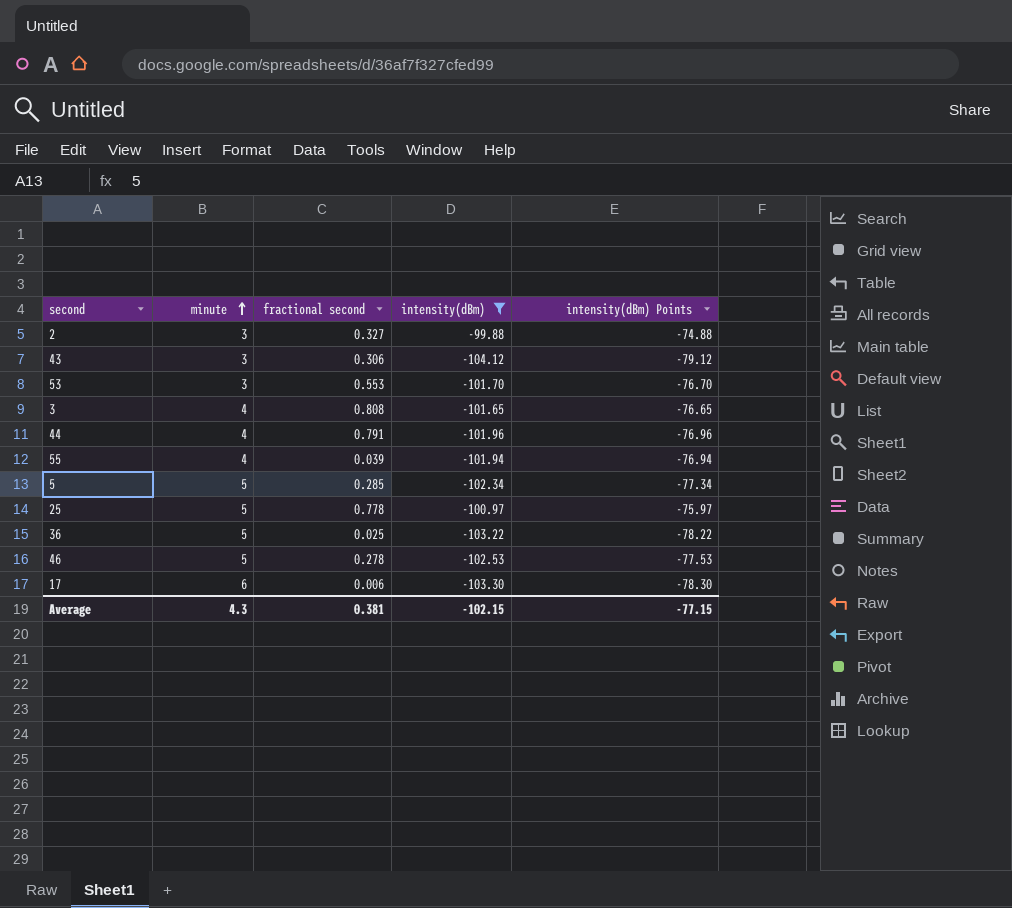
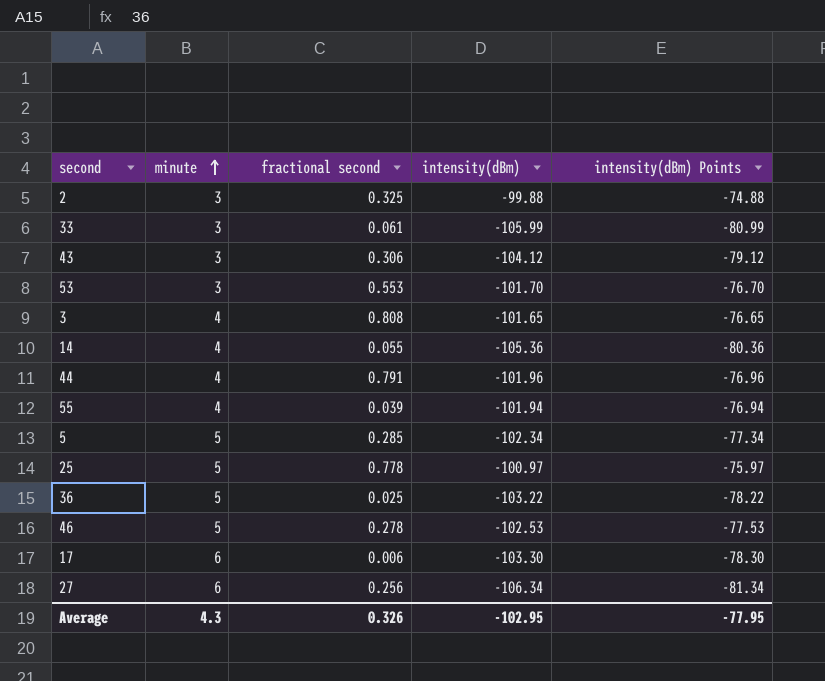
filter: intensity(dBm) >= -104.12 -> none
2 | fractional second: 0.327 -> 0.325
Average | fractional second: 0.381 -> 0.326
Average | intensity(dBm): -102.15 -> -102.95
Average | intensity(dBm) Points: -77.15 -> -77.95

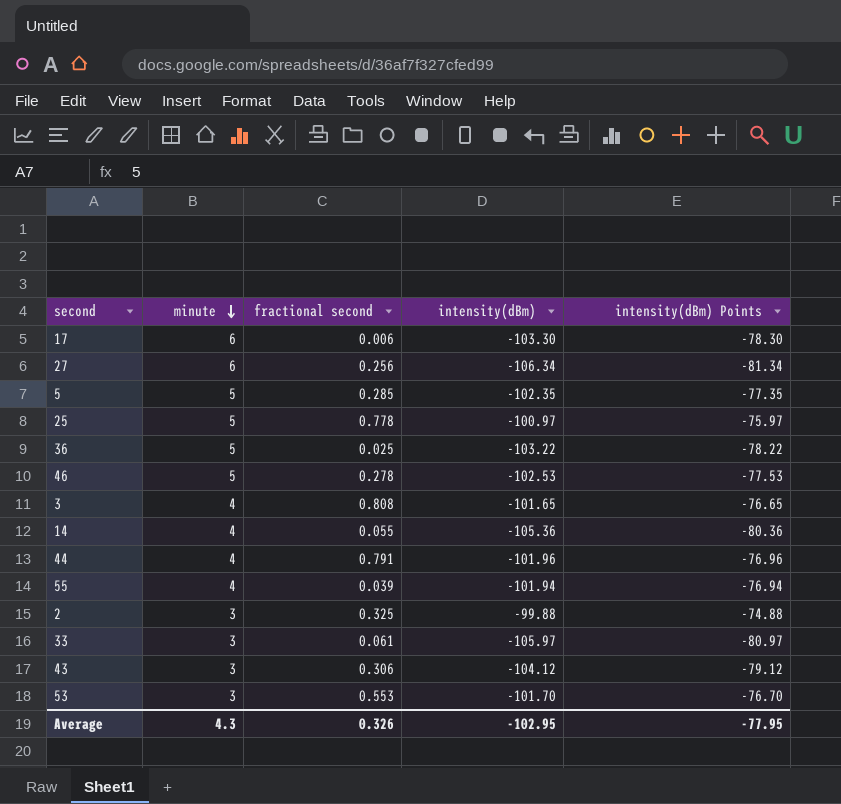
row order: minute ascending -> minute descending
5 | intensity(dBm): -102.34 -> -102.35
5 | intensity(dBm) Points: -77.34 -> -77.35
33 | intensity(dBm): -105.99 -> -105.97
33 | intensity(dBm) Points: -80.99 -> -80.97

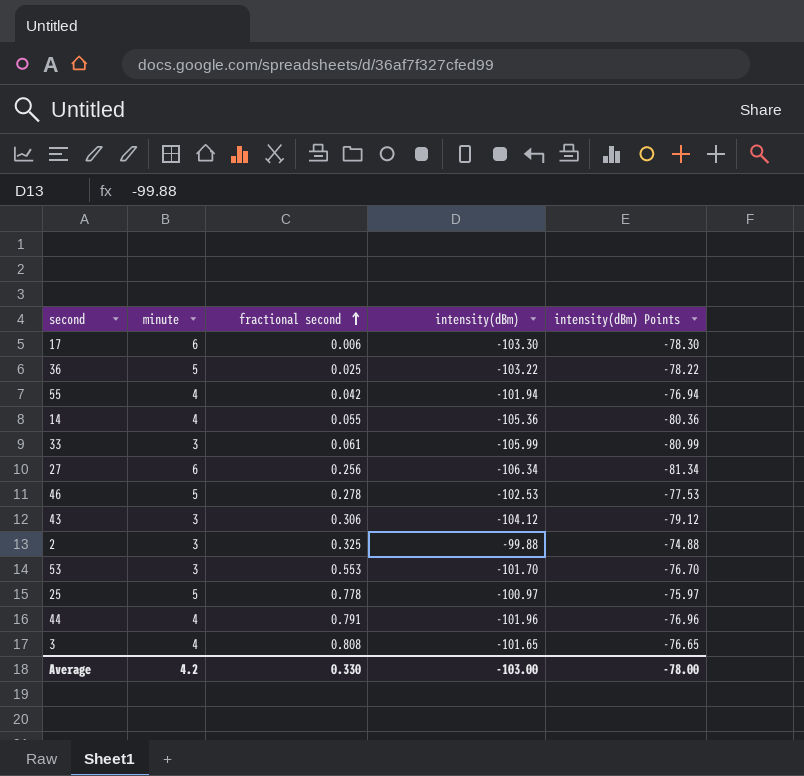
row order: minute descending -> fractional second ascending
row 5: 5 | 0.285 | -102.35 | -77.35 -> none
55 | fractional second: 0.039 -> 0.042
33 | intensity(dBm): -105.97 -> -105.99
33 | intensity(dBm) Points: -80.97 -> -80.99
Average | minute: 4.3 -> 4.2
Average | fractional second: 0.326 -> 0.330
Average | intensity(dBm): -102.95 -> -103.00
Average | intensity(dBm) Points: -77.95 -> -78.00

